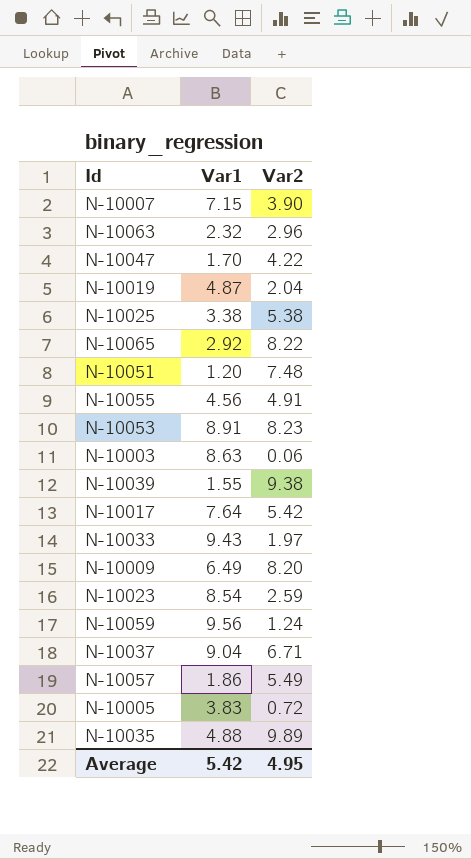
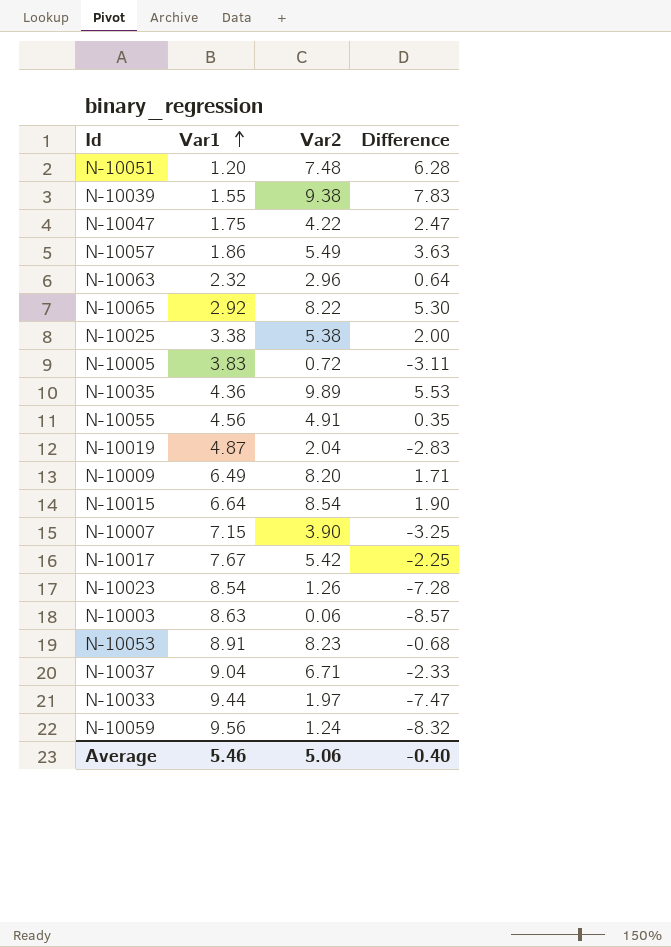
row order: none -> Var1 ascending
column Difference | formula: none -> [Var2] - [Var1]
N-10047 | Var1: 1.70 -> 1.75
N-10035 | Var1: 4.88 -> 4.36
row N-10015: none -> 6.64 | 8.54 | 1.90
N-10017 | Var1: 7.64 -> 7.67
N-10023 | Var2: 2.59 -> 1.26
N-10033 | Var1: 9.43 -> 9.44
Average | Var1: 5.42 -> 5.46
Average | Var2: 4.95 -> 5.06

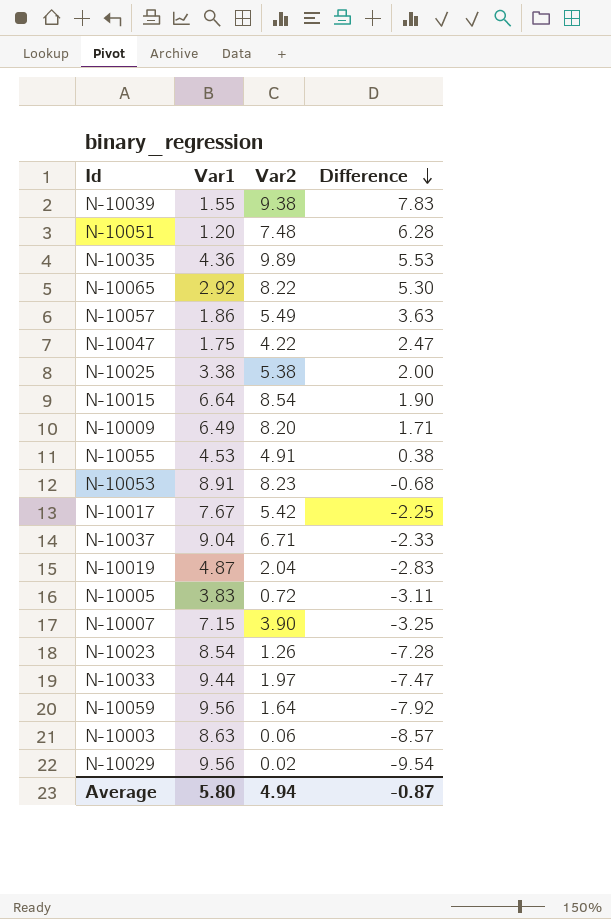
row order: Var1 ascending -> Difference descending
row N-10063: 2.32 | 2.96 | 0.64 -> none
N-10055 | Var1: 4.56 -> 4.53
N-10055 | Difference: 0.35 -> 0.38
N-10059 | Var2: 1.24 -> 1.64
N-10059 | Difference: -8.32 -> -7.92
row N-10029: none -> 9.56 | 0.02 | -9.54
Average | Var1: 5.46 -> 5.80
Average | Var2: 5.06 -> 4.94
Average | Difference: -0.40 -> -0.87

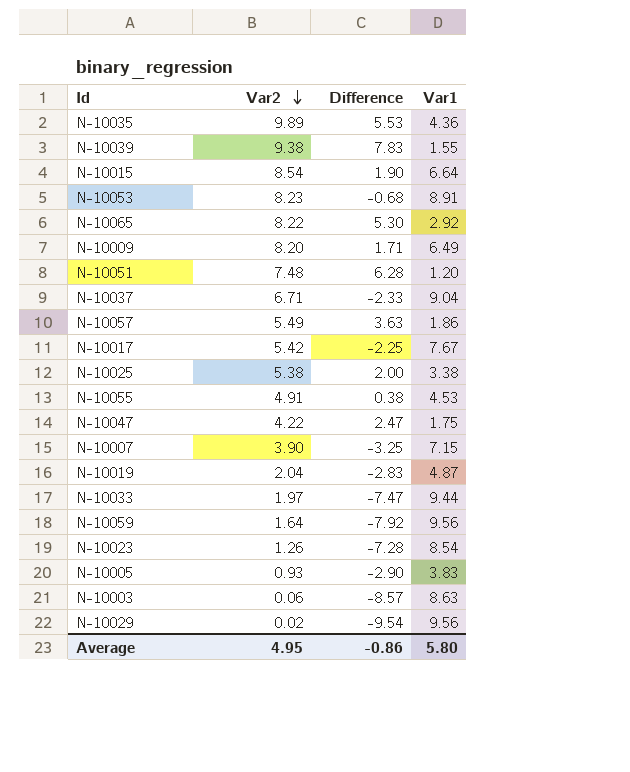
row order: Difference descending -> Var2 descending
column Var1 | position: 2 -> 4
N-10005 | Var2: 0.72 -> 0.93
N-10005 | Difference: -3.11 -> -2.90
Average | Var2: 4.94 -> 4.95
Average | Difference: -0.87 -> -0.86

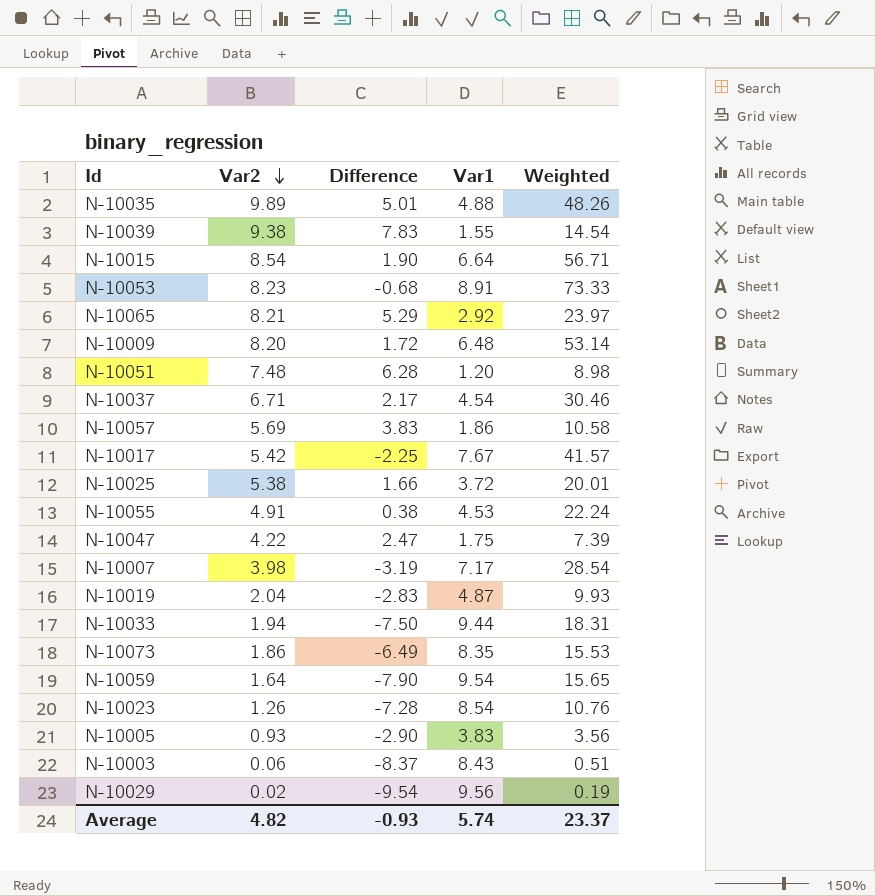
column Weighted | formula: none -> [Var2] * [Var1]
N-10035 | Difference: 5.53 -> 5.01
N-10035 | Var1: 4.36 -> 4.88
N-10065 | Var2: 8.22 -> 8.21
N-10065 | Difference: 5.30 -> 5.29
N-10009 | Difference: 1.71 -> 1.72
N-10009 | Var1: 6.49 -> 6.48
N-10037 | Difference: -2.33 -> 2.17
N-10037 | Var1: 9.04 -> 4.54
N-10057 | Var2: 5.49 -> 5.69
N-10057 | Difference: 3.63 -> 3.83
N-10025 | Difference: 2.00 -> 1.66
N-10025 | Var1: 3.38 -> 3.72
N-10007 | Var2: 3.90 -> 3.98
N-10007 | Difference: -3.25 -> -3.19
N-10007 | Var1: 7.15 -> 7.17
N-10033 | Var2: 1.97 -> 1.94
N-10033 | Difference: -7.47 -> -7.50
row N-10073: none -> 1.86 | -6.49 | 8.35 | 15.53
N-10059 | Difference: -7.92 -> -7.90
N-10059 | Var1: 9.56 -> 9.54
N-10003 | Difference: -8.57 -> -8.37
N-10003 | Var1: 8.63 -> 8.43
Average | Var2: 4.95 -> 4.82
Average | Difference: -0.86 -> -0.93
Average | Var1: 5.80 -> 5.74

